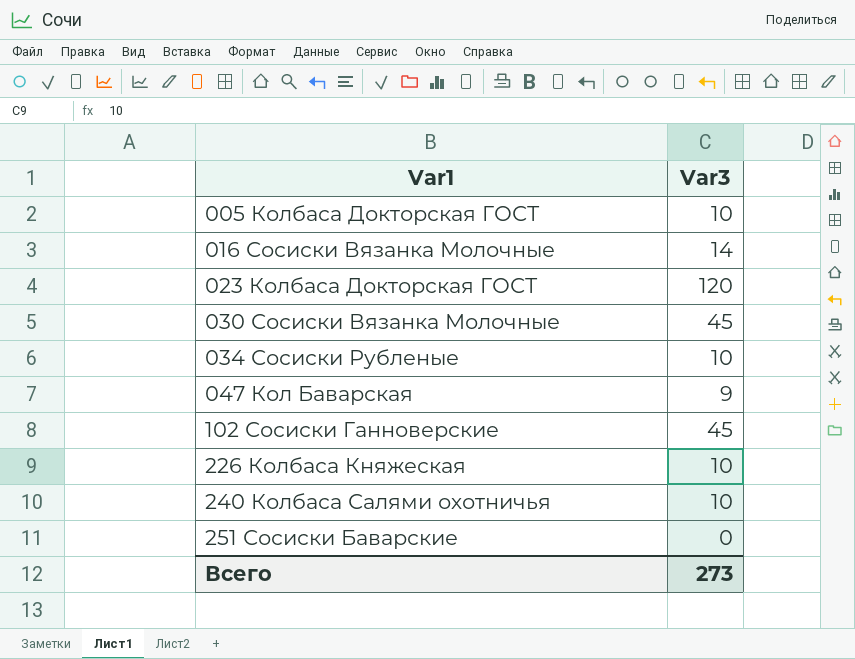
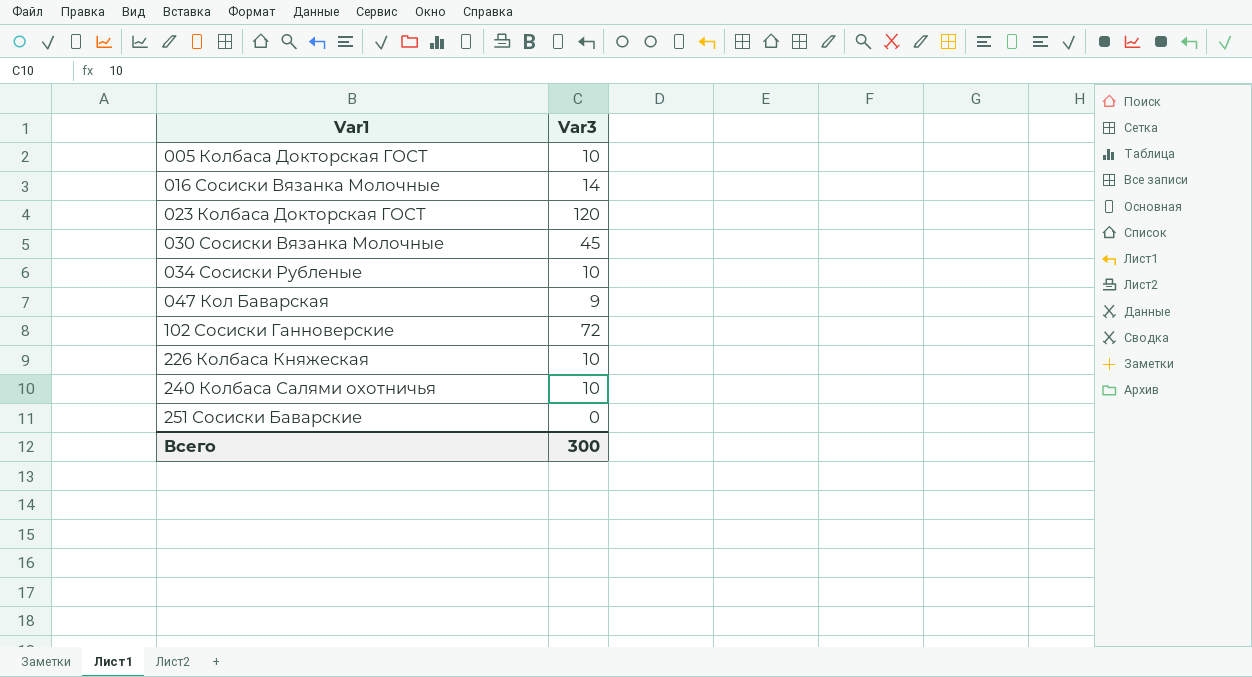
102 Сосиски Ганноверские | Var3: 45 -> 72
Всего | Var3: 273 -> 300

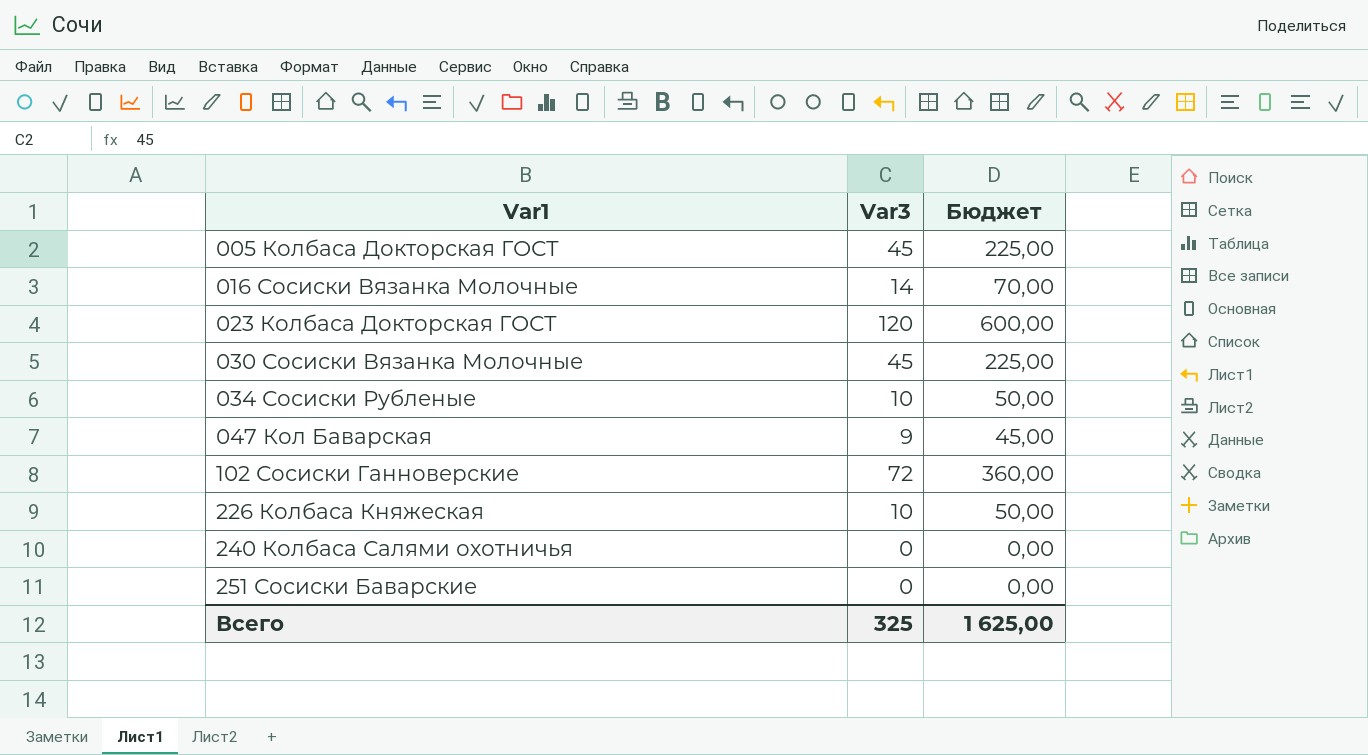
column Бюджет | formula: none -> [Var3] * 5
005 Колбаса Докторская ГОСТ | Var3: 10 -> 45
240 Колбаса Салями охотничья | Var3: 10 -> 0
Всего | Var3: 300 -> 325

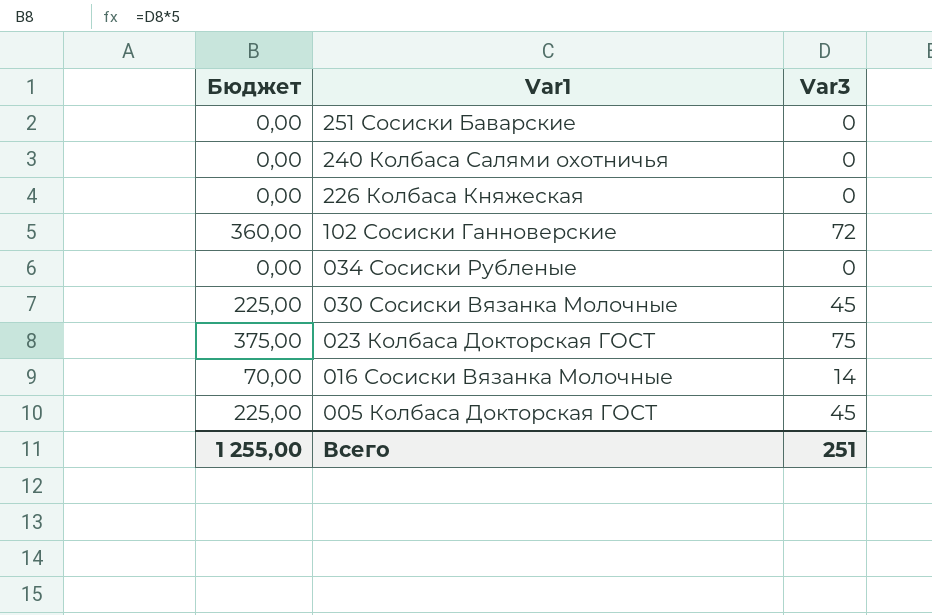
row order: Var1 ascending -> Var1 descending
column Бюджет | position: 3 -> 1
row 047 Кол Баварская: 9 | 45,00 -> none
226 Колбаса Княжеская | Бюджет: 50,00 -> 0,00
226 Колбаса Княжеская | Var3: 10 -> 0
034 Сосиски Рубленые | Бюджет: 50,00 -> 0,00
034 Сосиски Рубленые | Var3: 10 -> 0
023 Колбаса Докторская ГОСТ | Бюджет: 600,00 -> 375,00
023 Колбаса Докторская ГОСТ | Var3: 120 -> 75
Всего | Бюджет: 1 625,00 -> 1 255,00
Всего | Var3: 325 -> 251

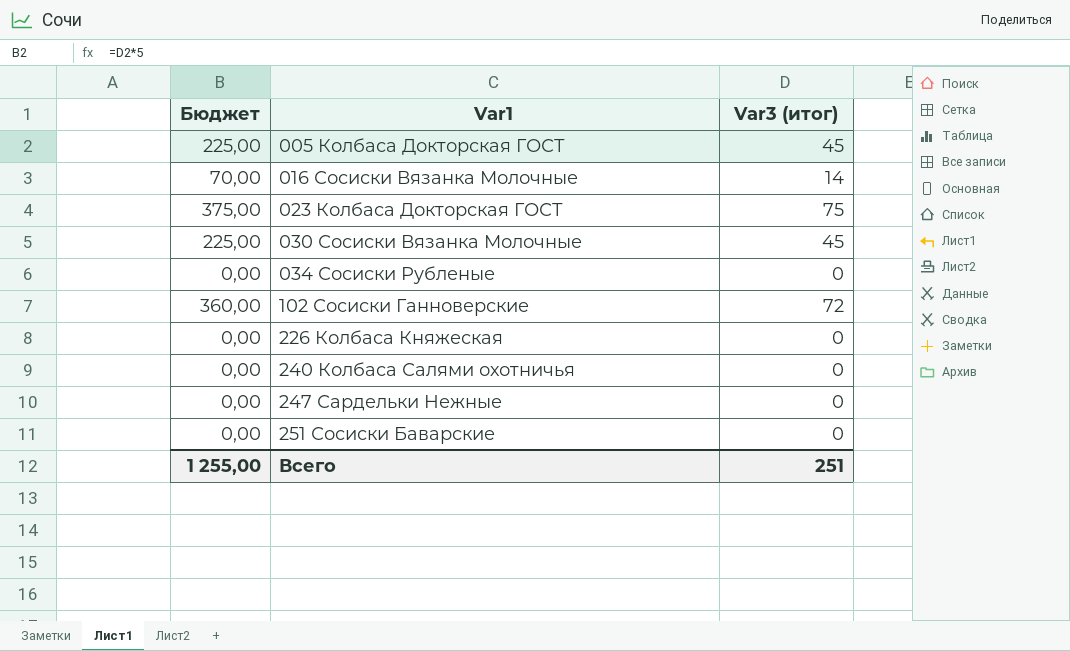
row order: Var1 descending -> Var1 ascending
column name: Var3 -> Var3 (итог)
row 247 Сардельки Нежные: none -> 0,00 | 0

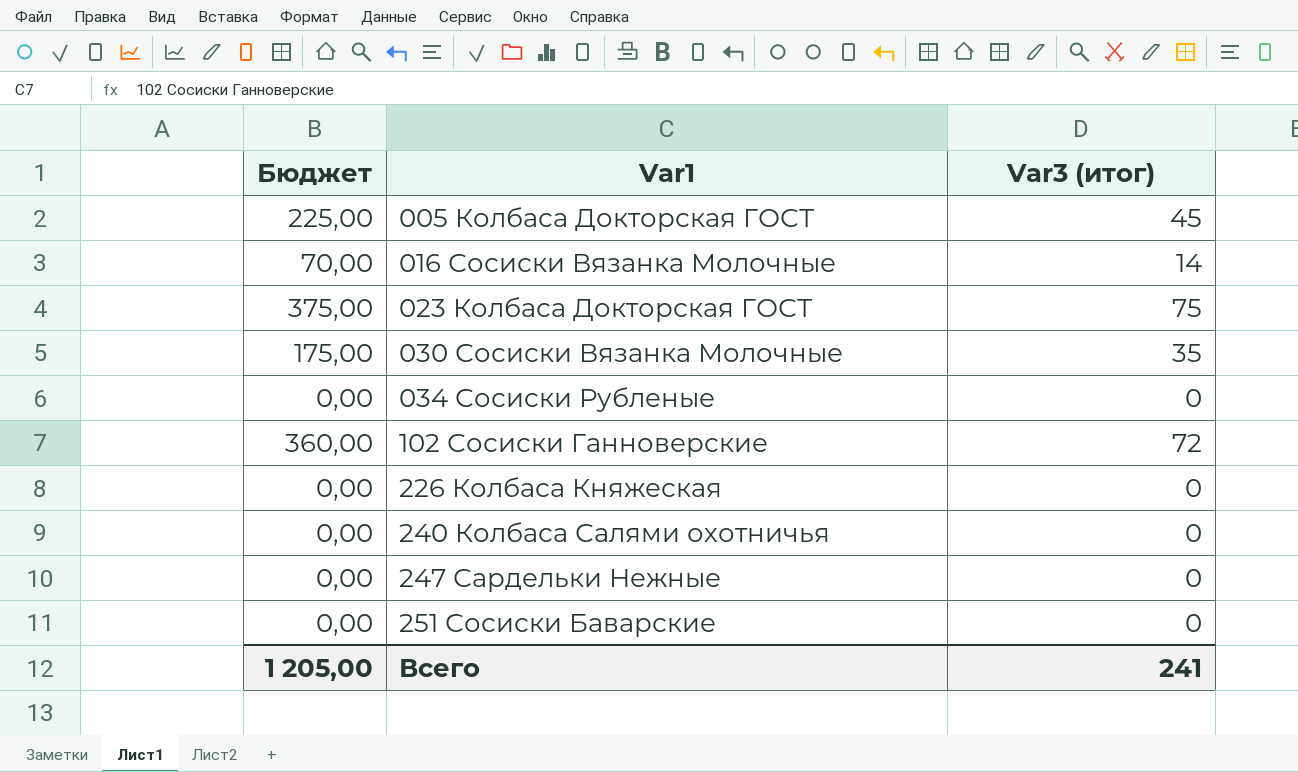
030 Сосиски Вязанка Молочные | Бюджет: 225,00 -> 175,00
030 Сосиски Вязанка Молочные | Var3 (итог): 45 -> 35
Всего | Бюджет: 1 255,00 -> 1 205,00
Всего | Var3 (итог): 251 -> 241

